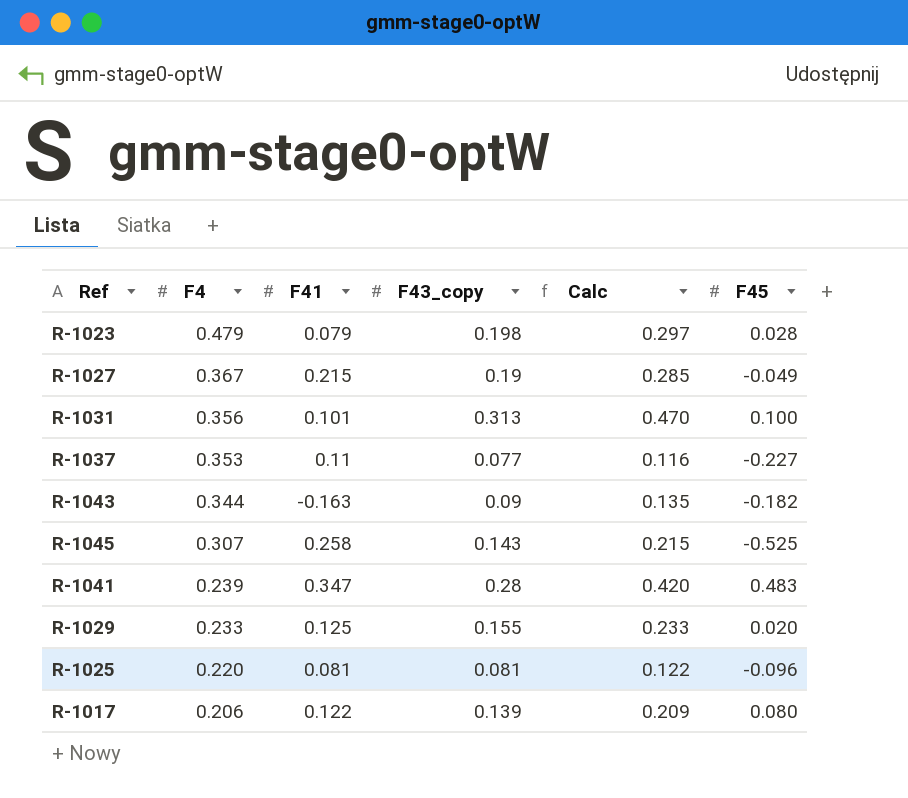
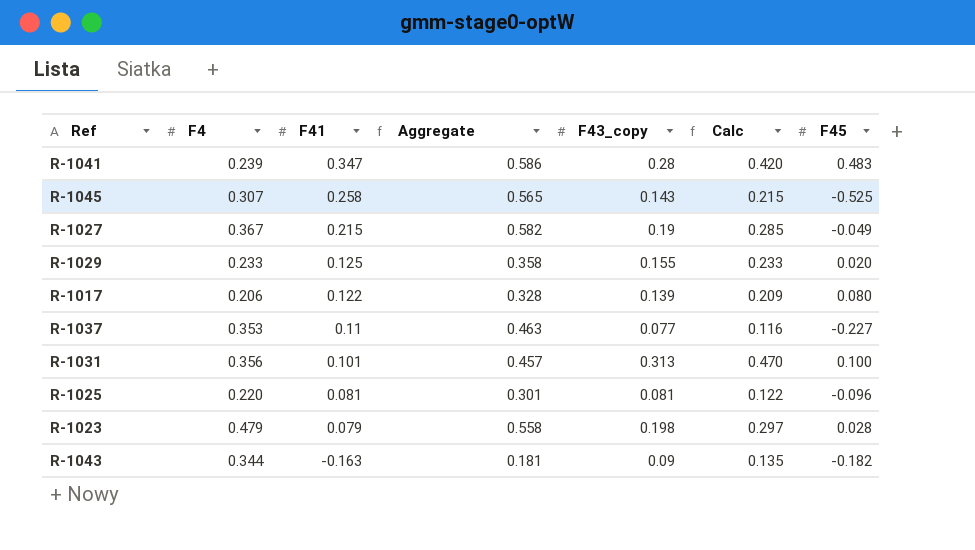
row order: F4 descending -> F41 descending
column Aggregate | formula: none -> [F4] + [F41]

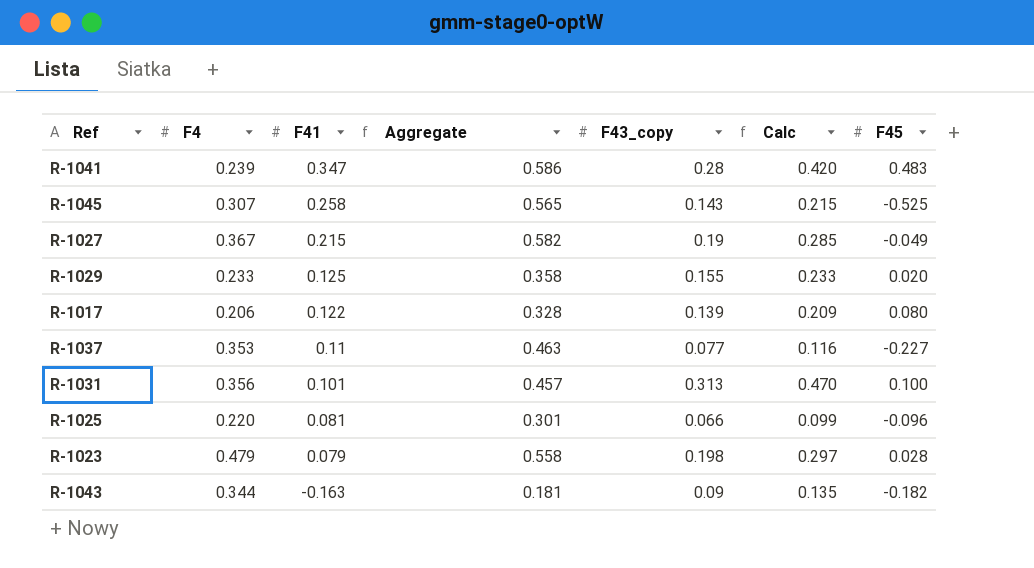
R-1025 | F43_copy: 0.081 -> 0.066
R-1025 | Calc: 0.122 -> 0.099

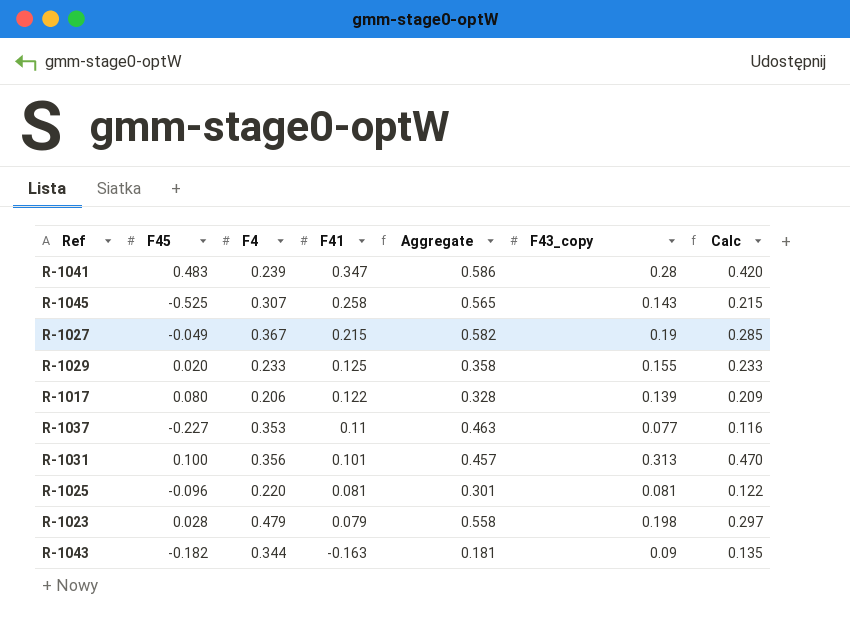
column F45 | position: 7 -> 2
R-1025 | F43_copy: 0.066 -> 0.081
R-1025 | Calc: 0.099 -> 0.122

